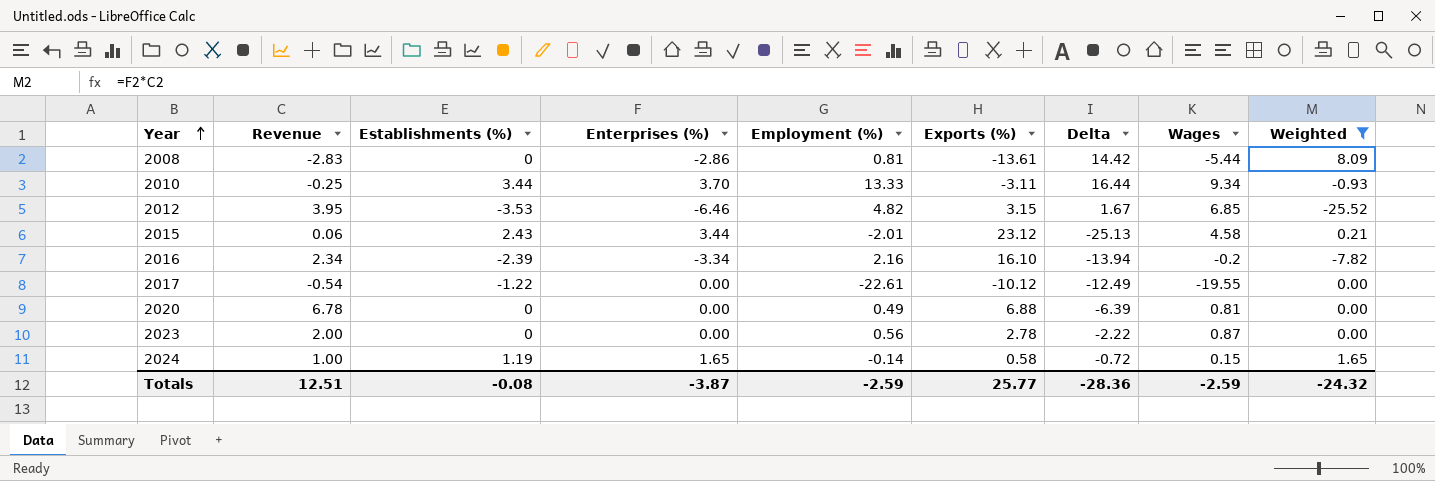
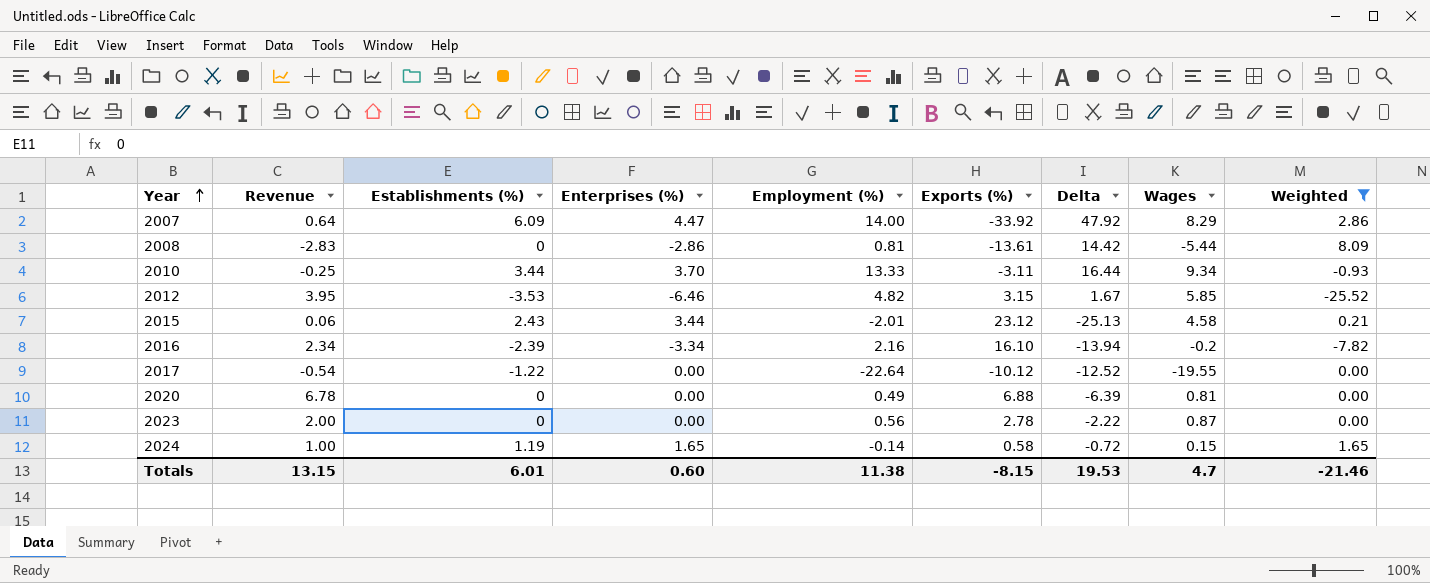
row 2007: none -> 0.64 | 6.09 | 4.47 | 14.00 | -33.92 | 47.92 | 8.29 | 2.86
2012 | Wages: 6.85 -> 5.85
2017 | Employment (%): -22.61 -> -22.64
2017 | Delta: -12.49 -> -12.52
Totals | Revenue: 12.51 -> 13.15
Totals | Establishments (%): -0.08 -> 6.01
Totals | Enterprises (%): -3.87 -> 0.60
Totals | Employment (%): -2.59 -> 11.38
Totals | Exports (%): 25.77 -> -8.15
Totals | Delta: -28.36 -> 19.53
Totals | Wages: -2.59 -> 4.7
Totals | Weighted: -24.32 -> -21.46

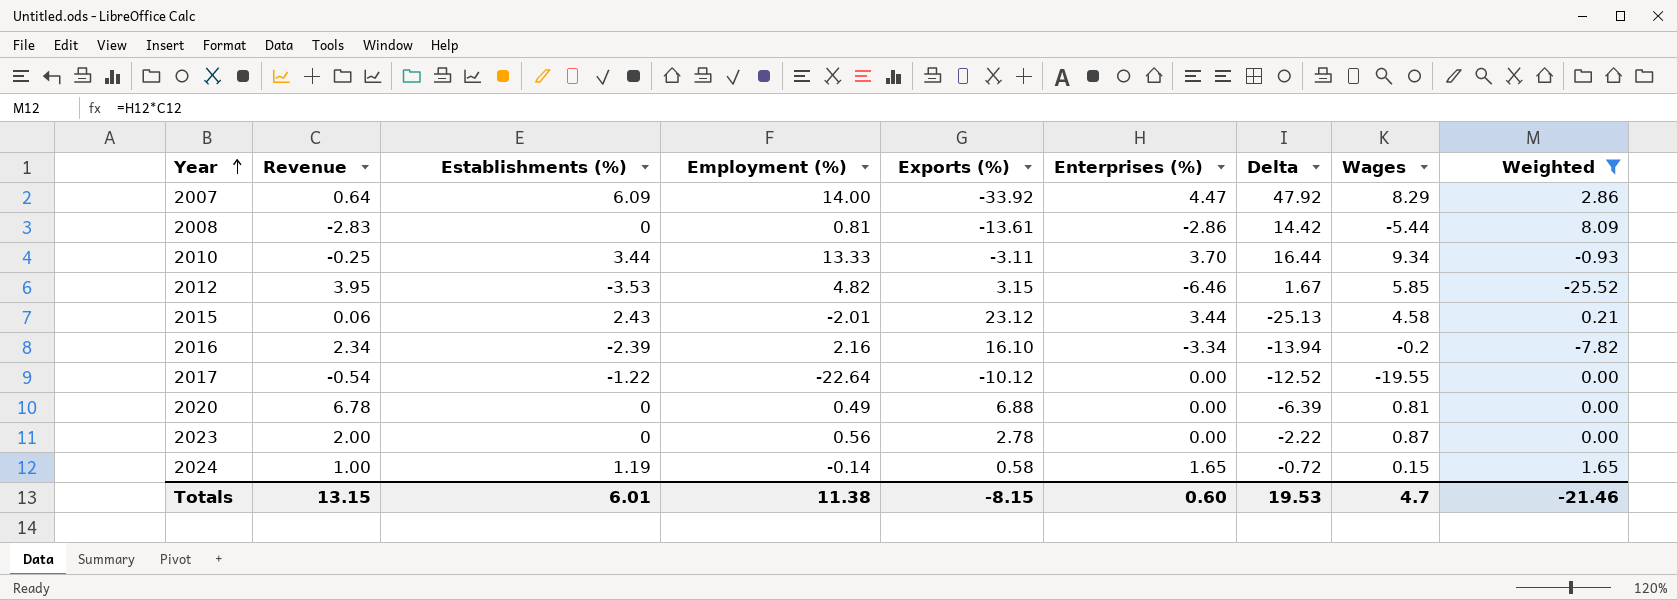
column Enterprises (%) | position: 4 -> 6

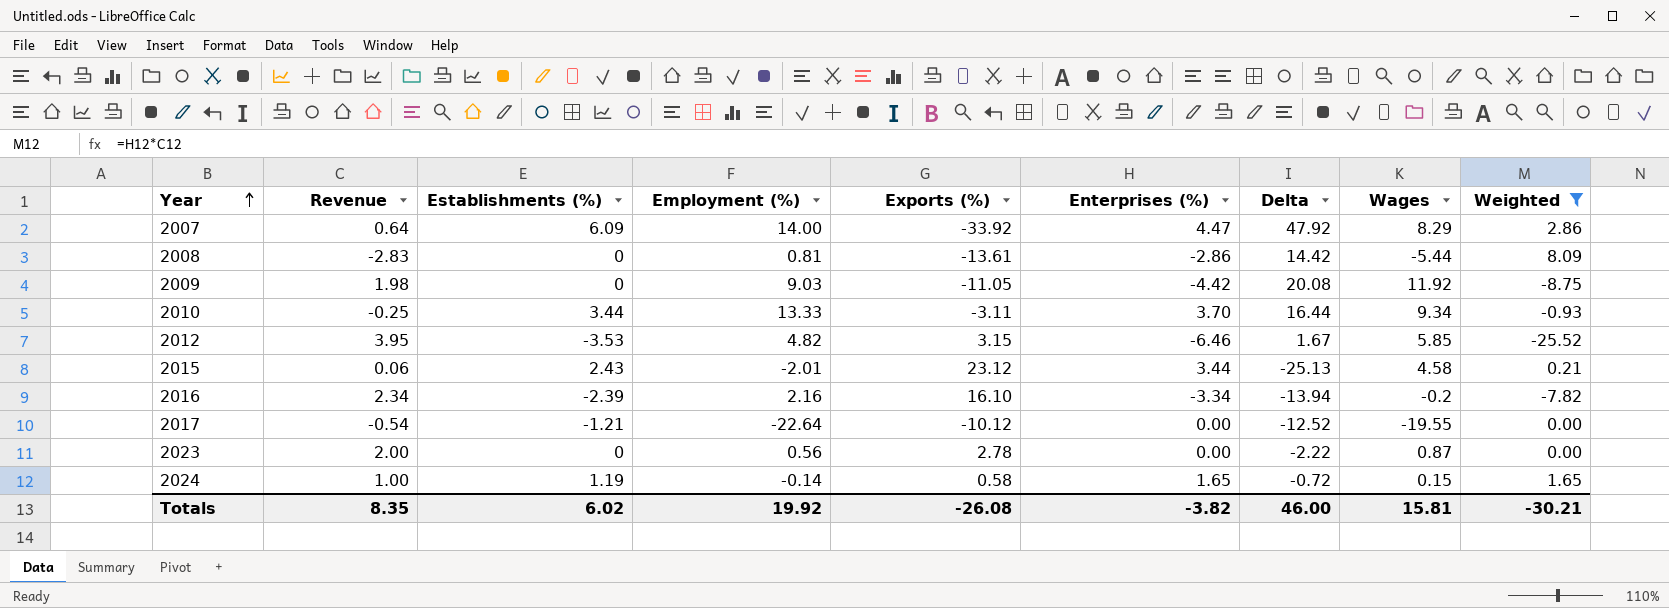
row 2020: 6.78 | 0 | 0.49 | 6.88 | 0.00 | -6.39 | 0.81 | 0.00 -> none
row 2009: none -> 1.98 | 0 | 9.03 | -11.05 | -4.42 | 20.08 | 11.92 | -8.75
2017 | Establishments (%): -1.22 -> -1.21
Totals | Revenue: 13.15 -> 8.35
Totals | Establishments (%): 6.01 -> 6.02
Totals | Employment (%): 11.38 -> 19.92
Totals | Exports (%): -8.15 -> -26.08
Totals | Enterprises (%): 0.60 -> -3.82
Totals | Delta: 19.53 -> 46.00
Totals | Wages: 4.7 -> 15.81
Totals | Weighted: -21.46 -> -30.21

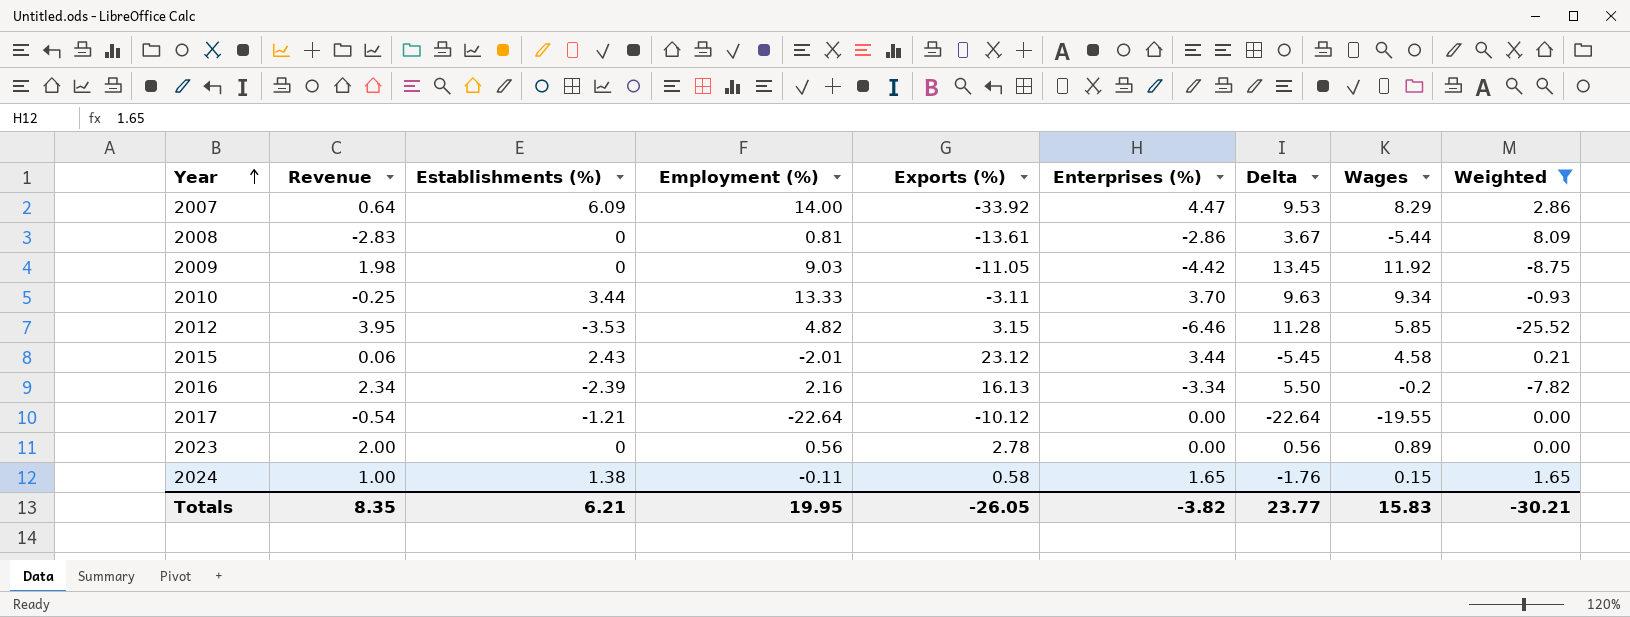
column Delta | formula: [Employment (%)] - [Exports (%)] -> [Employment (%)] - [Enterprises (%)]
2016 | Exports (%): 16.10 -> 16.13
2023 | Wages: 0.87 -> 0.89
2024 | Establishments (%): 1.19 -> 1.38
2024 | Employment (%): -0.14 -> -0.11
Totals | Establishments (%): 6.02 -> 6.21
Totals | Employment (%): 19.92 -> 19.95
Totals | Exports (%): -26.08 -> -26.05
Totals | Delta: 46.00 -> 23.77
Totals | Wages: 15.81 -> 15.83

